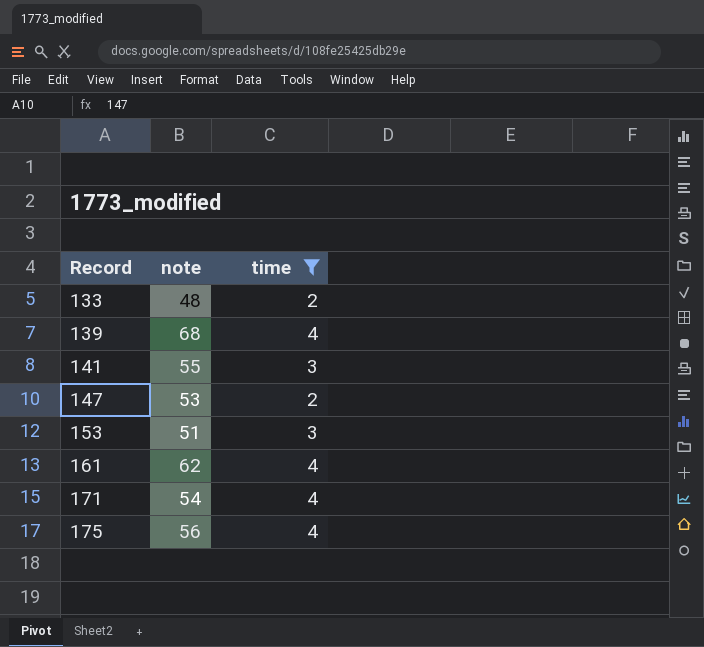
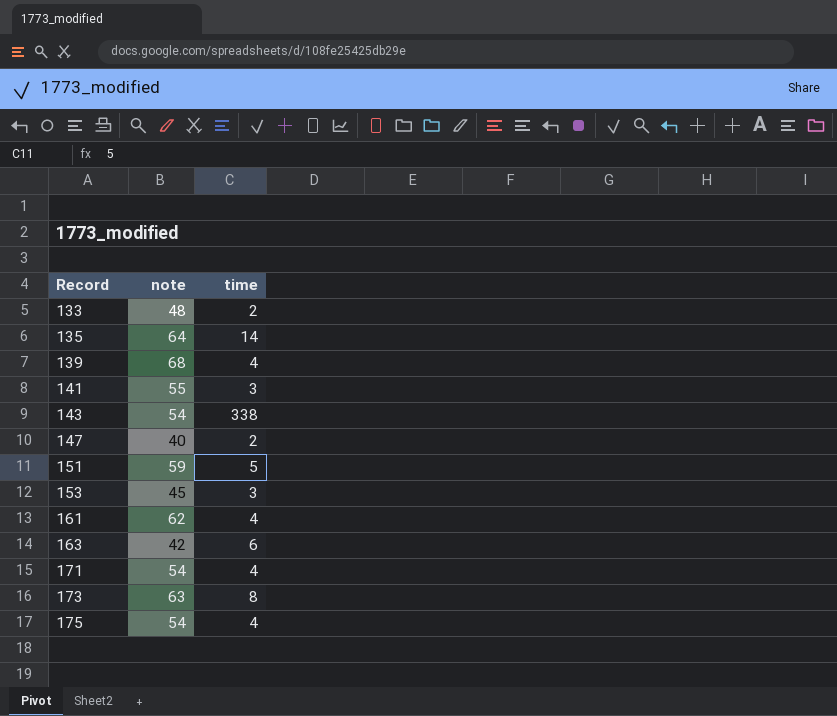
filter: time <= 4 -> none
147 | note: 53 -> 40
153 | note: 51 -> 45
175 | note: 56 -> 54

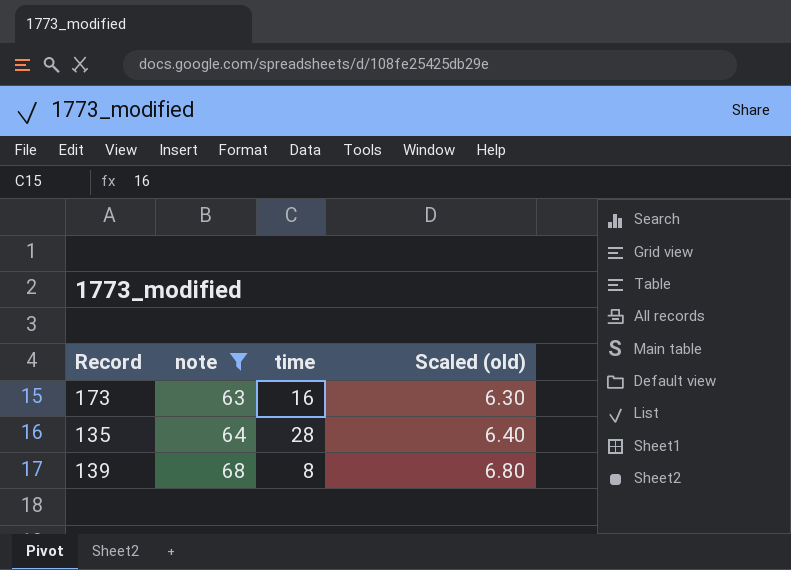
filter: none -> note >= 63
row order: Record ascending -> note ascending
column Scaled (old) | formula: none -> [note] * 0.1
173 | time: 8 -> 16
135 | time: 14 -> 28
139 | time: 4 -> 8

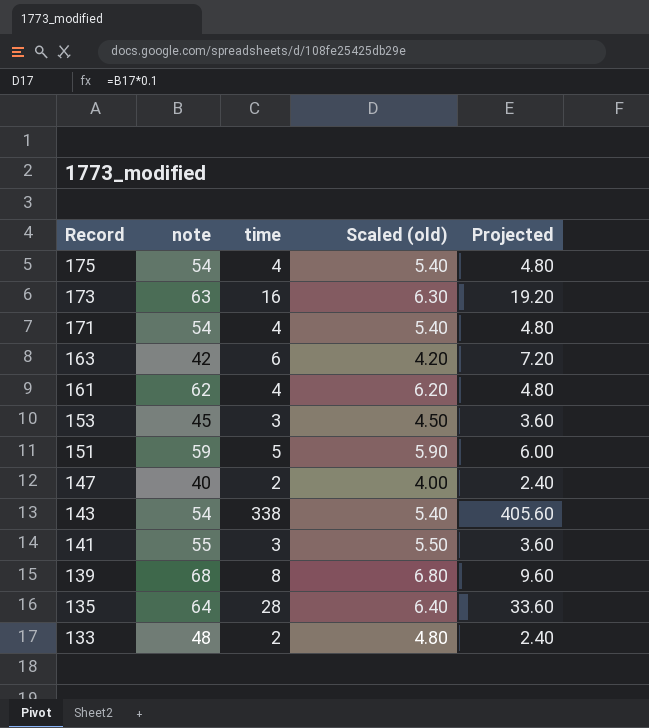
filter: note >= 63 -> none
row order: note ascending -> Record descending
column Projected | formula: none -> [time] * 1.2

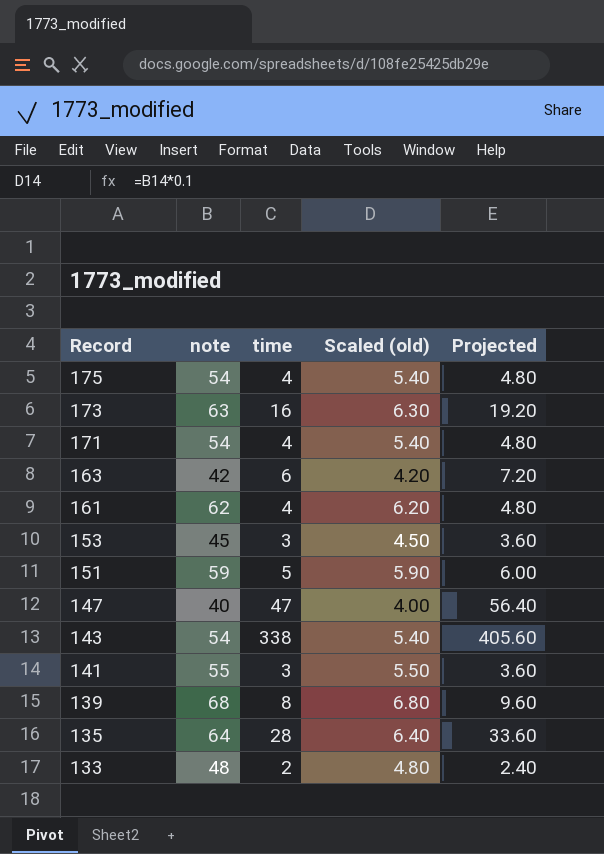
147 | time: 2 -> 47
147 | Projected: 2.40 -> 56.40

